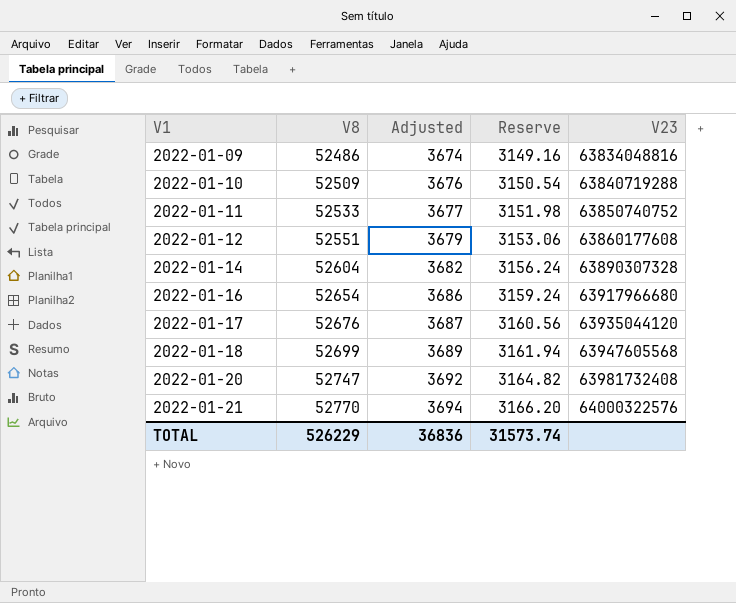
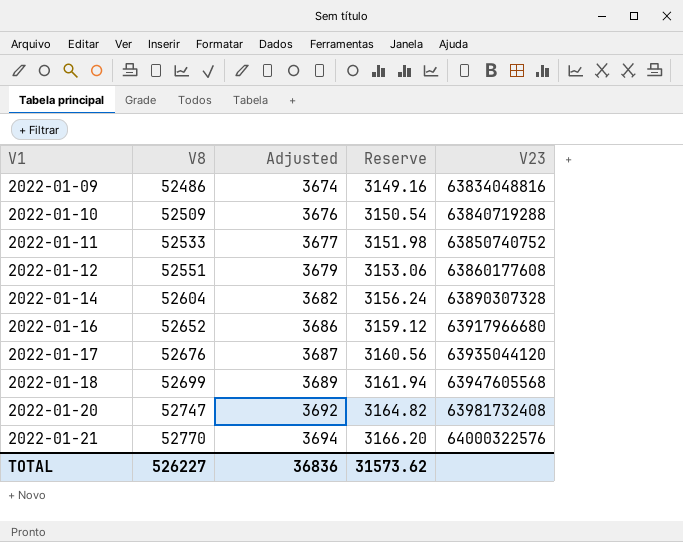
2022-01-16 | V8: 52654 -> 52652
2022-01-16 | Reserve: 3159.24 -> 3159.12
TOTAL | V8: 526229 -> 526227
TOTAL | Reserve: 31573.74 -> 31573.62

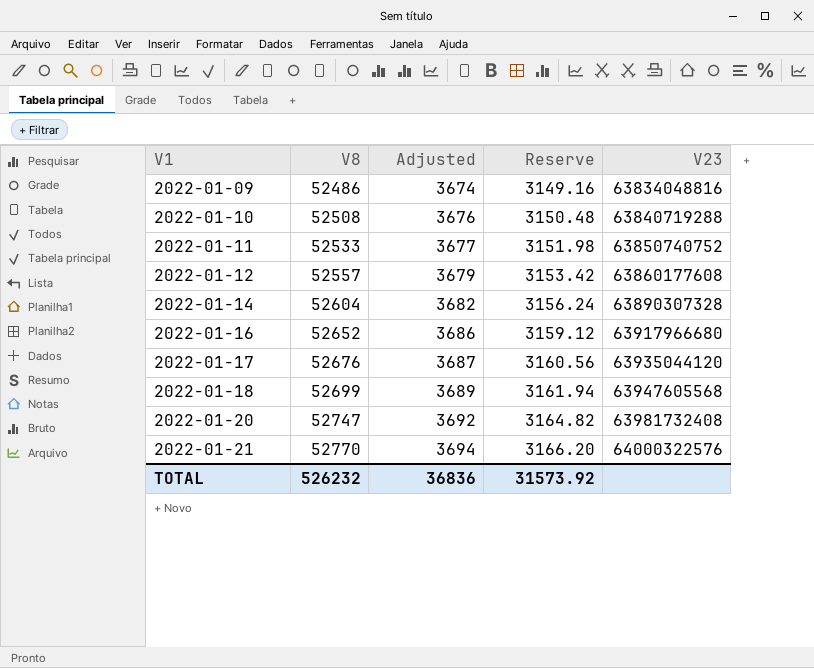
2022-01-10 | V8: 52509 -> 52508
2022-01-10 | Reserve: 3150.54 -> 3150.48
2022-01-12 | V8: 52551 -> 52557
2022-01-12 | Reserve: 3153.06 -> 3153.42
TOTAL | V8: 526227 -> 526232
TOTAL | Reserve: 31573.62 -> 31573.92

